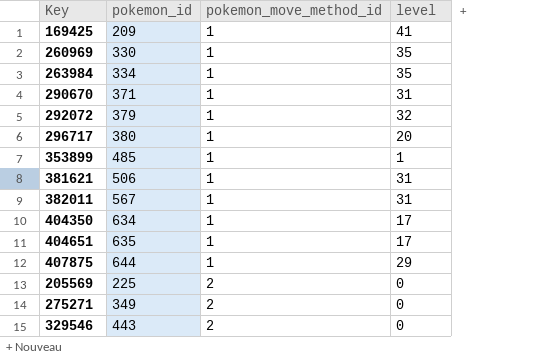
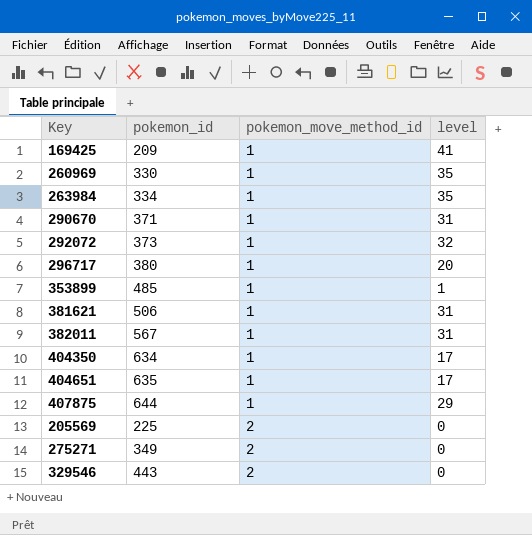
292072 | pokemon_id: 379 -> 373

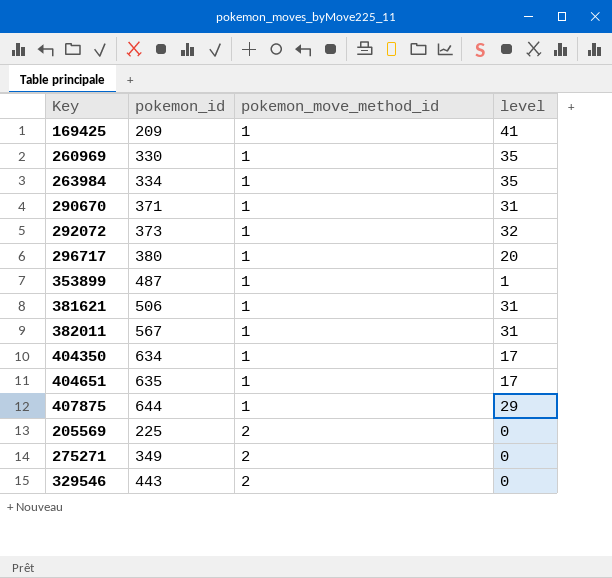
353899 | pokemon_id: 485 -> 487

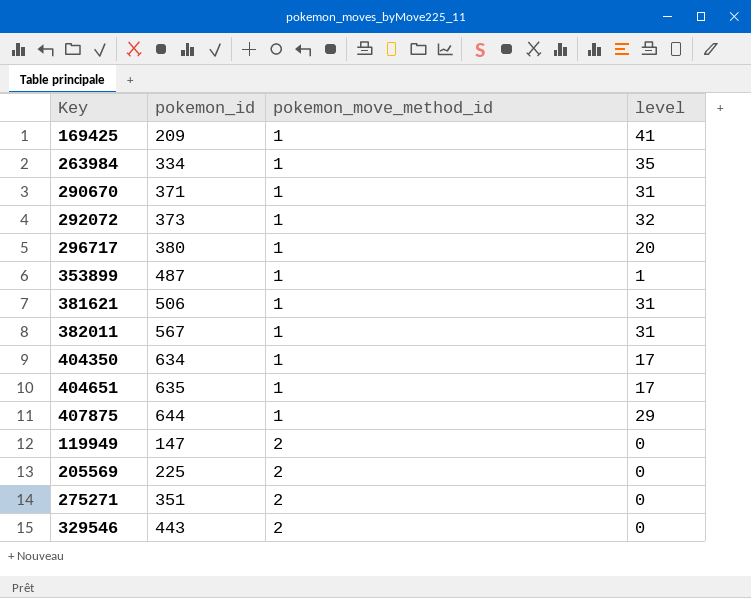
row 260969: 330 | 1 | 35 -> none
row 119949: none -> 147 | 2 | 0
275271 | pokemon_id: 349 -> 351

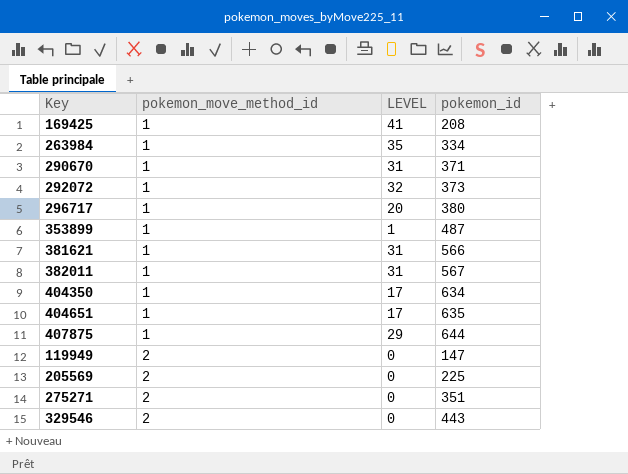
column name: level -> LEVEL
column pokemon_id | position: 2 -> 4
169425 | pokemon_id: 209 -> 208
381621 | pokemon_id: 506 -> 566

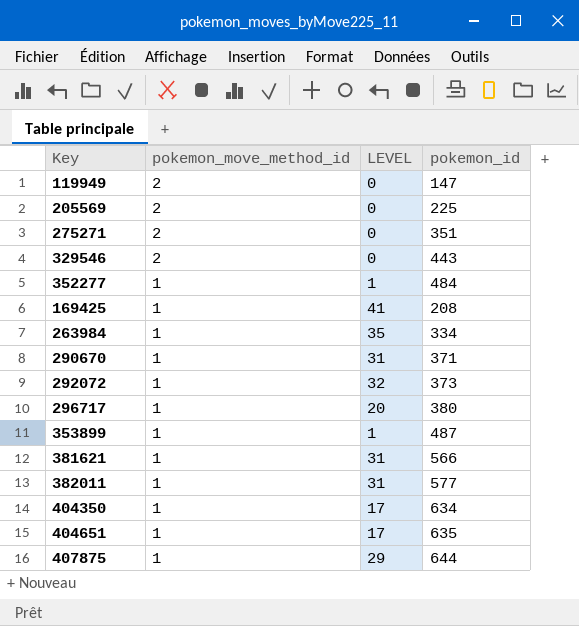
row order: pokemon_move_method_id ascending -> pokemon_move_method_id descending
row 352277: none -> 1 | 1 | 484
382011 | pokemon_id: 567 -> 577

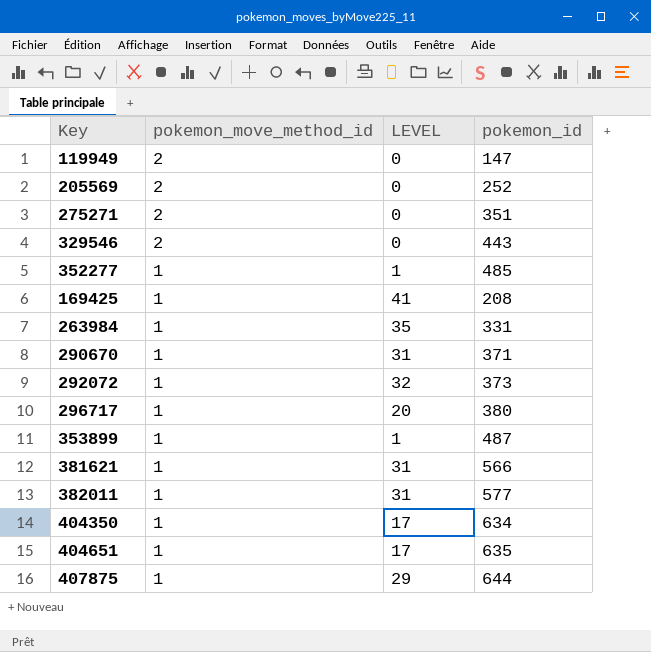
205569 | pokemon_id: 225 -> 252
352277 | pokemon_id: 484 -> 485
263984 | pokemon_id: 334 -> 331

